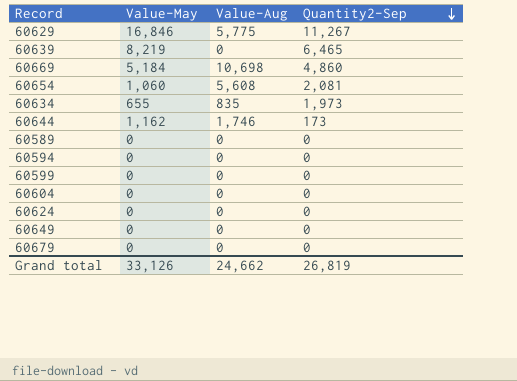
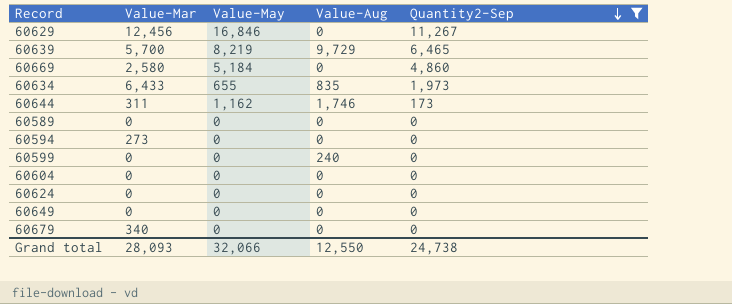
filter: none -> Quantity2-Sep != 2,081
column Value-Mar | position: none -> 2
60629 | Value-Aug: 5,775 -> 0
60639 | Value-Aug: 0 -> 9,729
60669 | Value-Aug: 10,698 -> 0
60599 | Value-Aug: 0 -> 240
Grand total | Value-May: 33,126 -> 32,066
Grand total | Value-Aug: 24,662 -> 12,550
Grand total | Quantity2-Sep: 26,819 -> 24,738

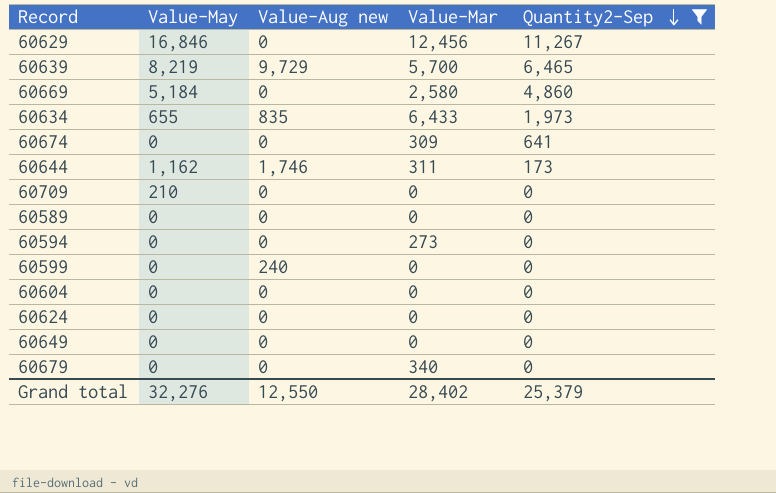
column name: Value-Aug -> Value-Aug new
column Value-Mar | position: 2 -> 4
row 60674: none -> 0 | 0 | 309 | 641
row 60709: none -> 210 | 0 | 0 | 0
Grand total | Value-May: 32,066 -> 32,276
Grand total | Value-Mar: 28,093 -> 28,402
Grand total | Quantity2-Sep: 24,738 -> 25,379

